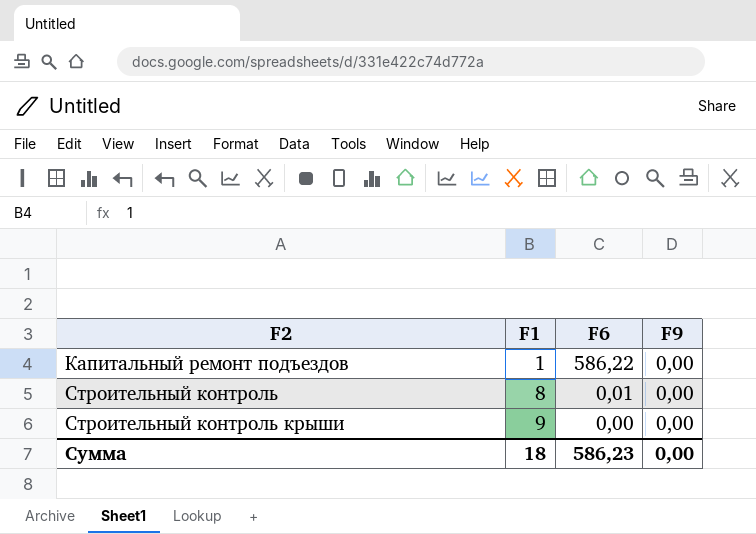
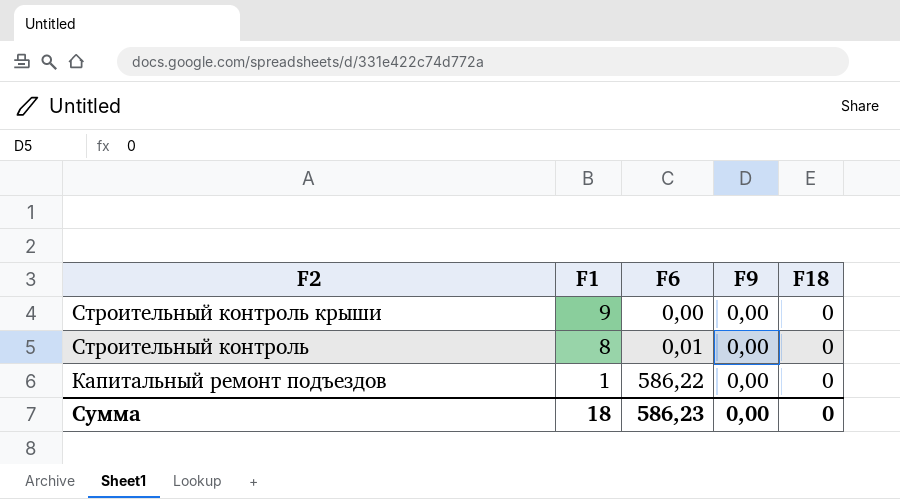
row order: F2 ascending -> F2 descending
column F18 | position: none -> 5

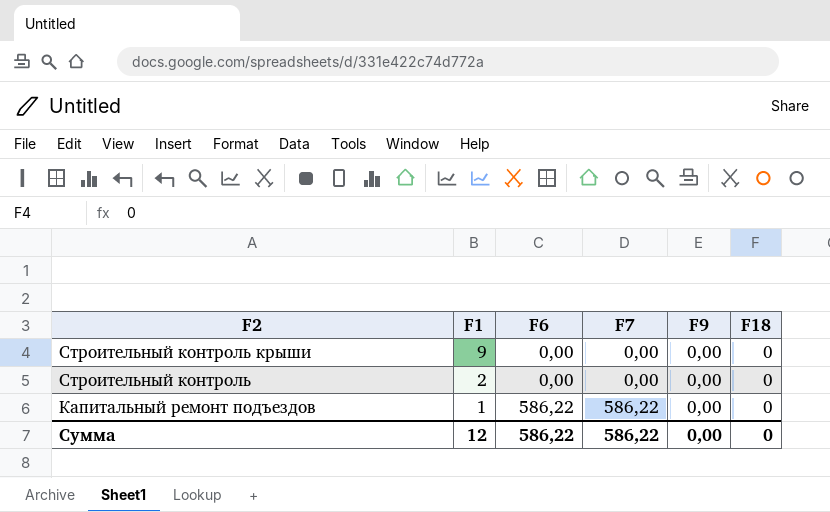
column F7 | position: none -> 4
Строительный контроль | F1: 8 -> 2
Строительный контроль | F6: 0,01 -> 0,00
Сумма | F1: 18 -> 12
Сумма | F6: 586,23 -> 586,22

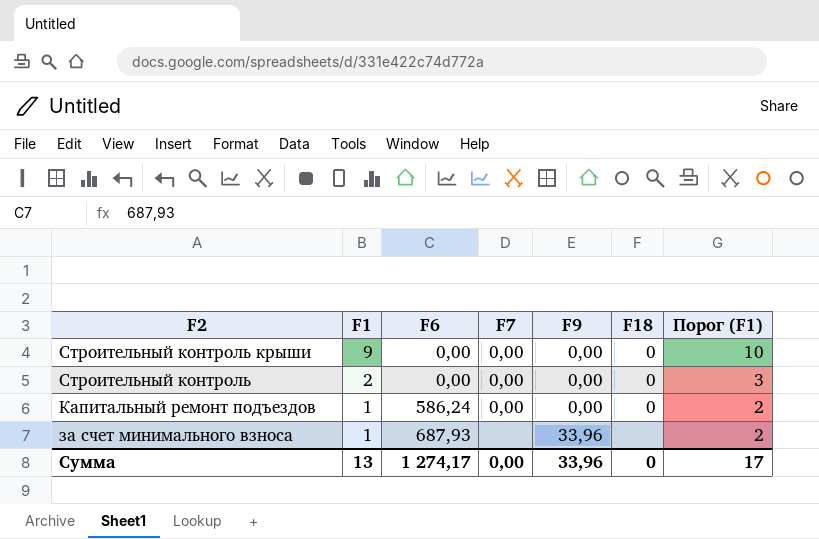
column Порог (F1) | formula: none -> [F1] + 1
Капитальный ремонт подъездов | F6: 586,22 -> 586,24
Капитальный ремонт подъездов | F7: 586,22 -> 0,00
row за счет минимального взноса: none -> 1 | 687,93 | none | 33,96 | none | 2
Сумма | F1: 12 -> 13
Сумма | F6: 586,22 -> 1 274,17
Сумма | F7: 586,22 -> 0,00
Сумма | F9: 0,00 -> 33,96

